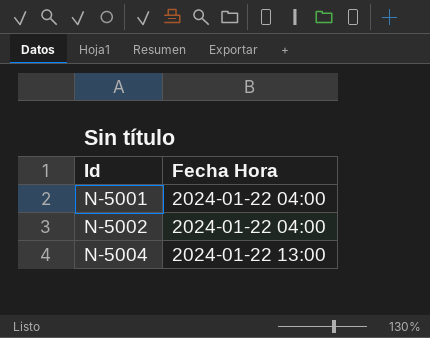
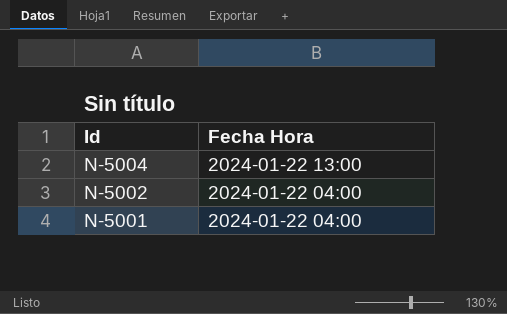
row order: Id ascending -> Id descending

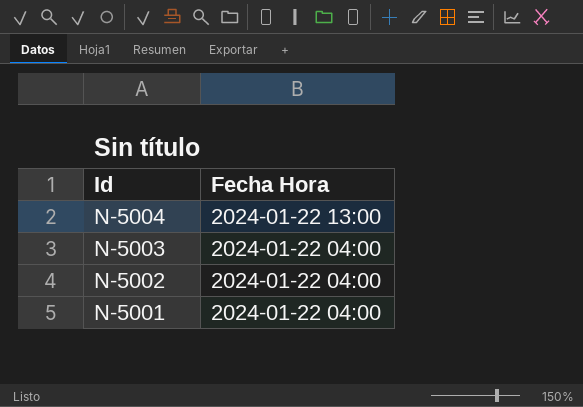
row N-5003: none -> 2024-01-22 04:00

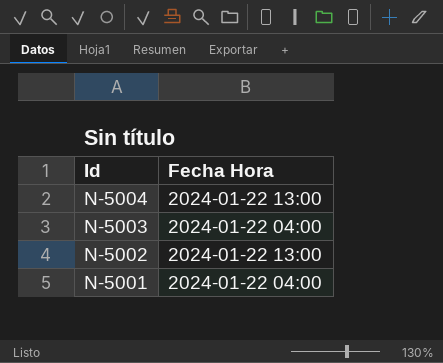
N-5002 | Fecha Hora: 2024-01-22 04:00 -> 2024-01-22 13:00

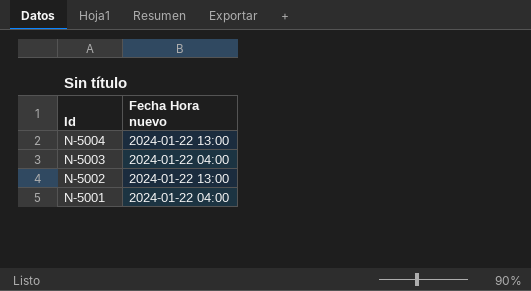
column name: Fecha Hora -> Fecha Hora nuevo

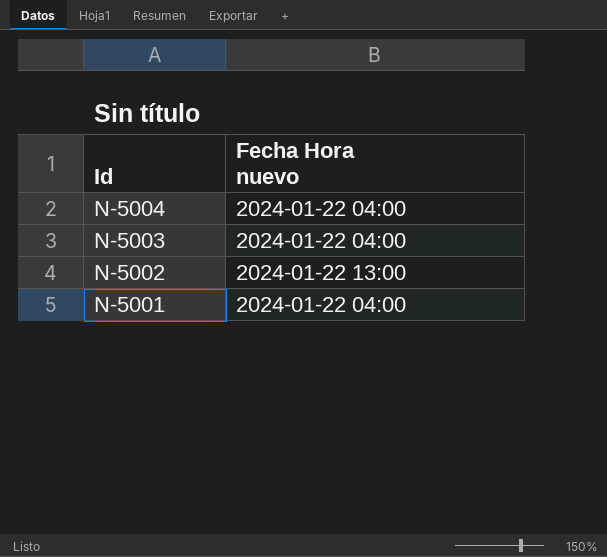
N-5004 | Fecha Hora nuevo: 2024-01-22 13:00 -> 2024-01-22 04:00

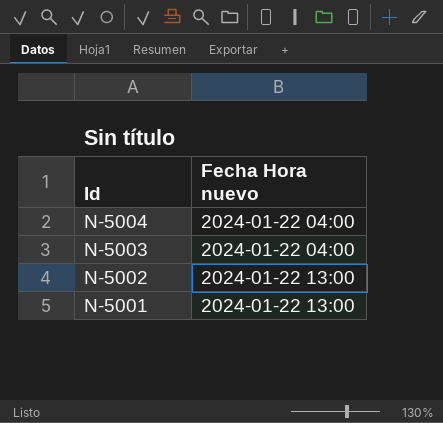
N-5001 | Fecha Hora nuevo: 2024-01-22 04:00 -> 2024-01-22 13:00

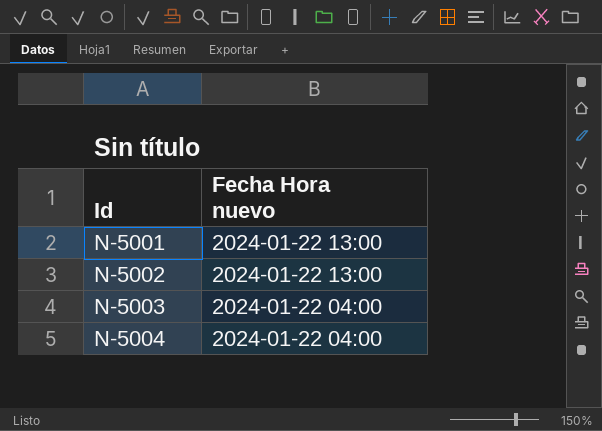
row order: Id descending -> Id ascending

